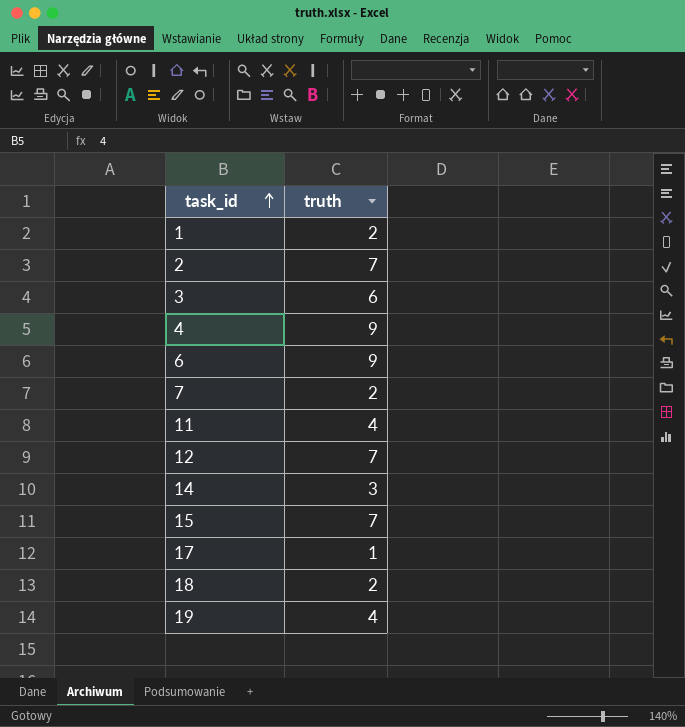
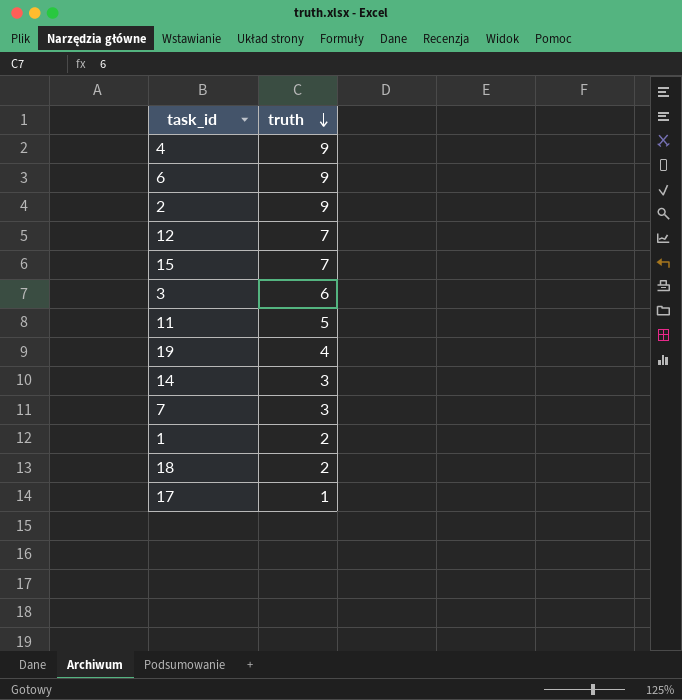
row order: task_id ascending -> truth descending
2 | truth: 7 -> 9
11 | truth: 4 -> 5
7 | truth: 2 -> 3

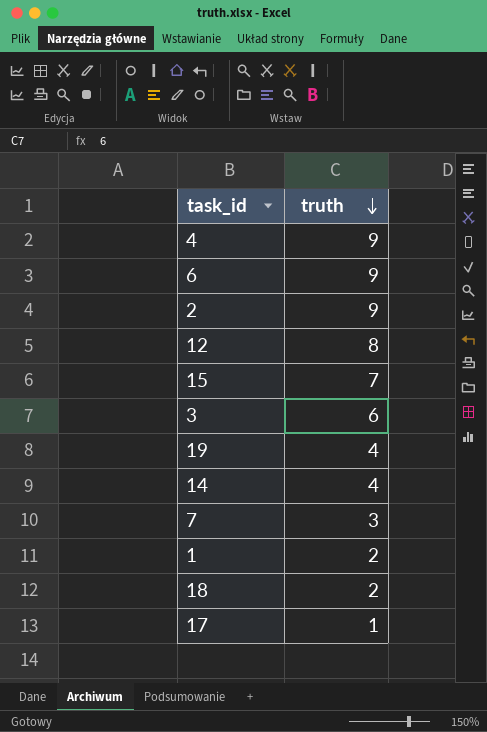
row 11: 5 -> none
12 | truth: 7 -> 8
14 | truth: 3 -> 4

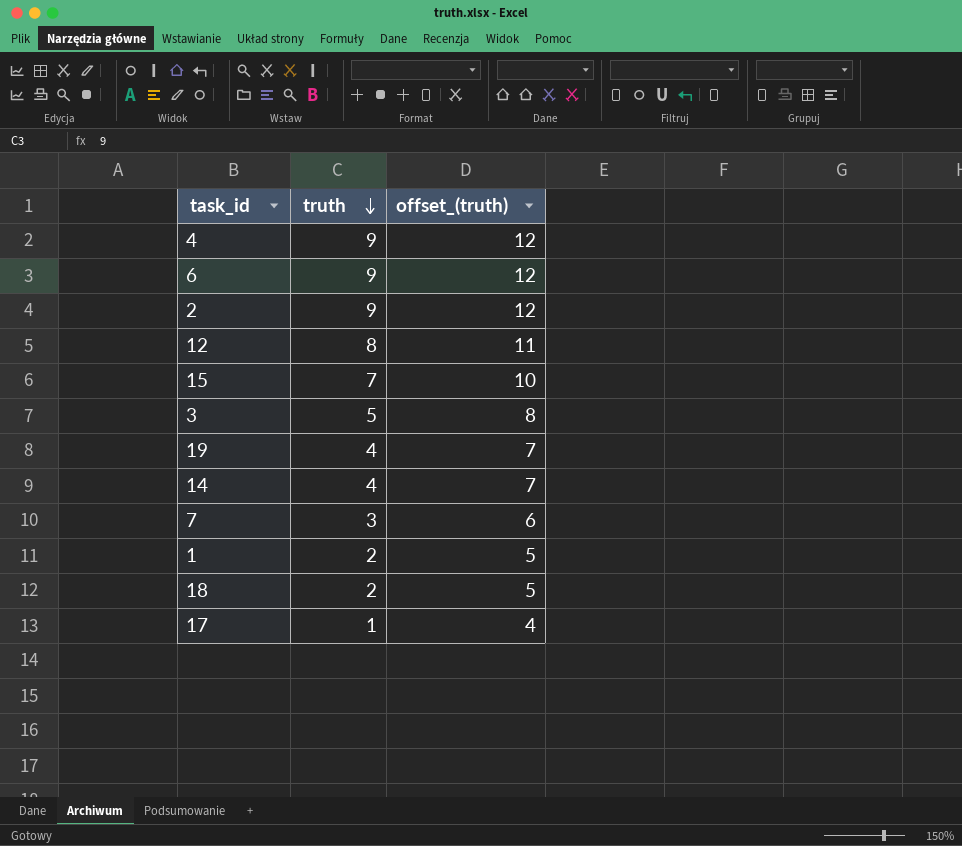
column offset_(truth) | formula: none -> [truth] + 3
3 | truth: 6 -> 5

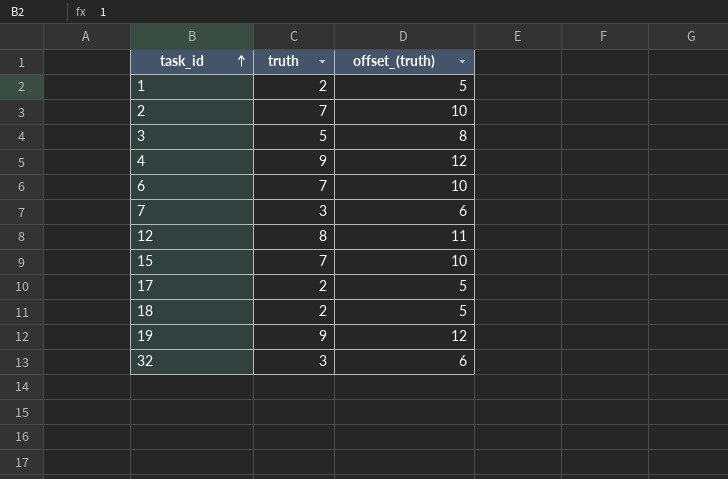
row order: truth descending -> task_id ascending
row 14: 4 | 7 -> none
2 | truth: 9 -> 7
2 | offset_(truth): 12 -> 10
6 | truth: 9 -> 7
6 | offset_(truth): 12 -> 10
17 | truth: 1 -> 2
17 | offset_(truth): 4 -> 5
19 | truth: 4 -> 9
19 | offset_(truth): 7 -> 12
row 32: none -> 3 | 6

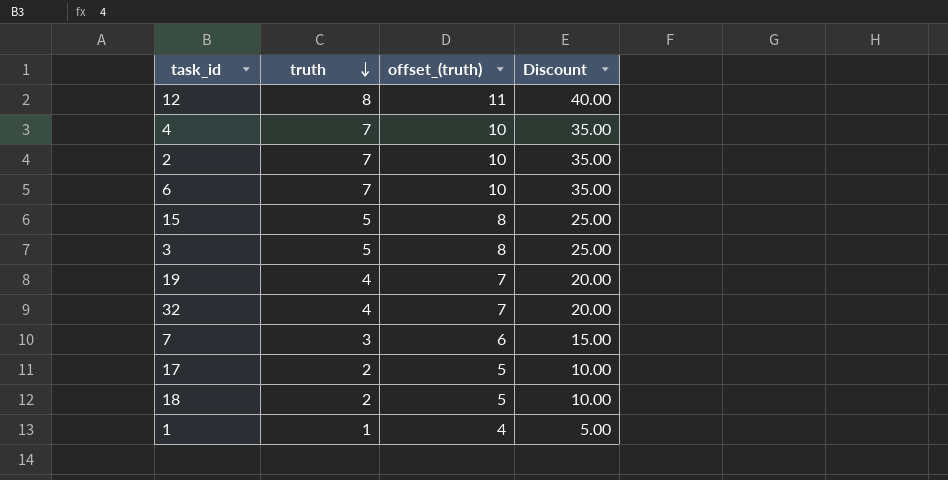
row order: task_id ascending -> truth descending
column Discount | formula: none -> [truth] * 5
4 | truth: 9 -> 7
4 | offset_(truth): 12 -> 10
15 | truth: 7 -> 5
15 | offset_(truth): 10 -> 8
19 | truth: 9 -> 4
19 | offset_(truth): 12 -> 7
32 | truth: 3 -> 4
32 | offset_(truth): 6 -> 7
1 | truth: 2 -> 1
1 | offset_(truth): 5 -> 4

